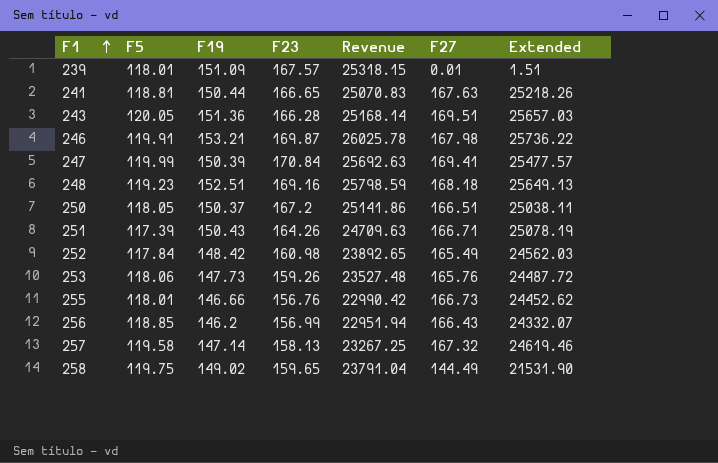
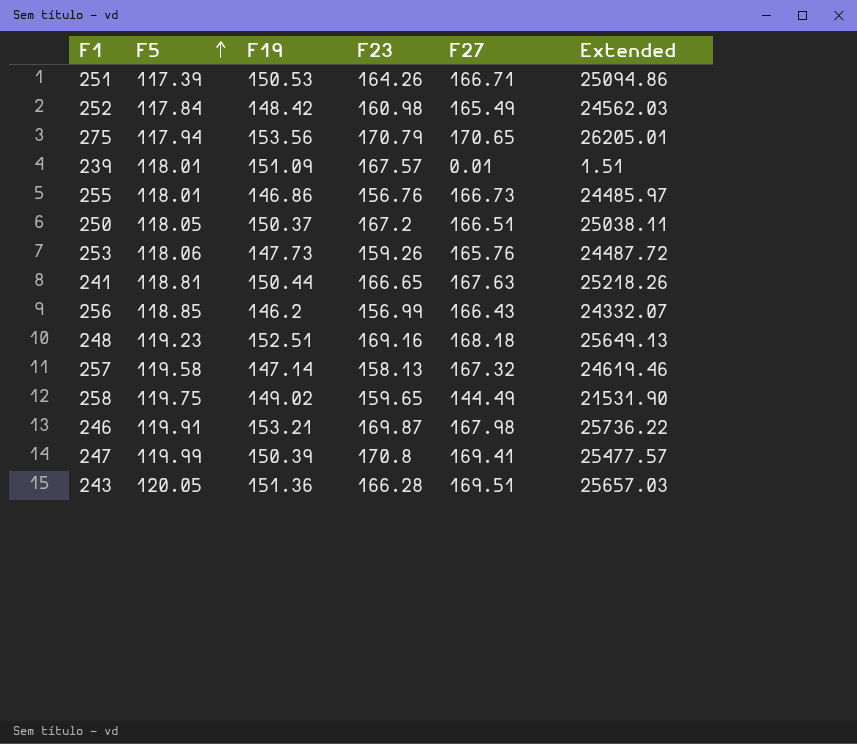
row order: F1 ascending -> F5 ascending
column Revenue | formula: [F19] * [F23] -> none
251 | F19: 150.43 -> 150.53
251 | Extended: 25078.19 -> 25094.86
row 275: none -> 117.94 | 153.56 | 170.79 | 170.65 | 26205.01
255 | F19: 146.66 -> 146.86
255 | Extended: 24452.62 -> 24485.97
247 | F23: 170.84 -> 170.8

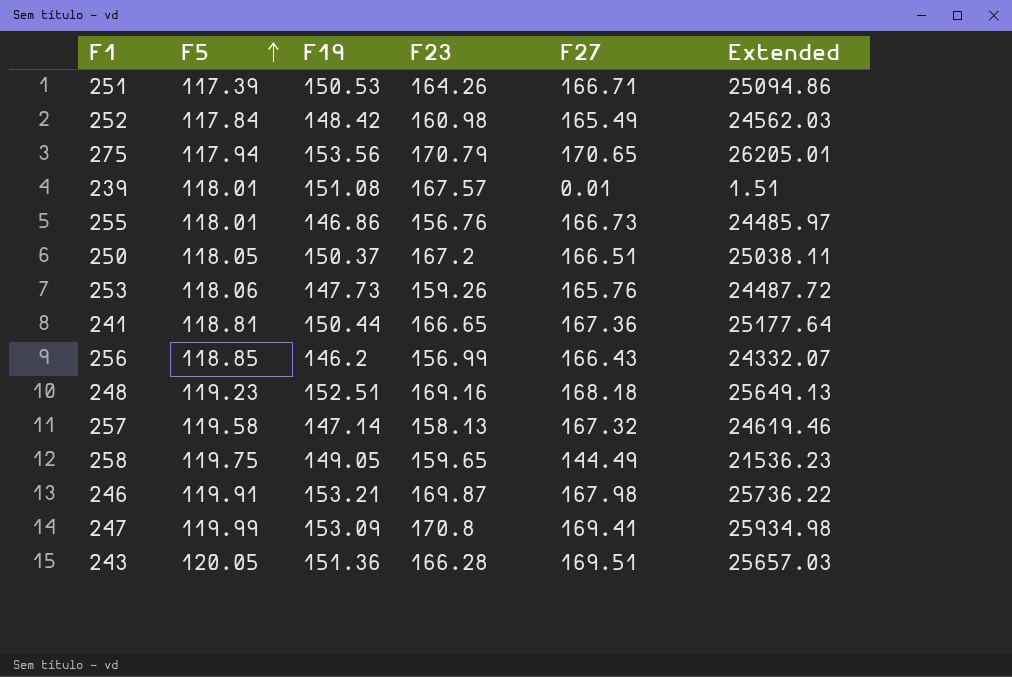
239 | F19: 151.09 -> 151.08
241 | F27: 167.63 -> 167.36
241 | Extended: 25218.26 -> 25177.64
258 | F19: 149.02 -> 149.05
258 | Extended: 21531.90 -> 21536.23
247 | F19: 150.39 -> 153.09
247 | Extended: 25477.57 -> 25934.98

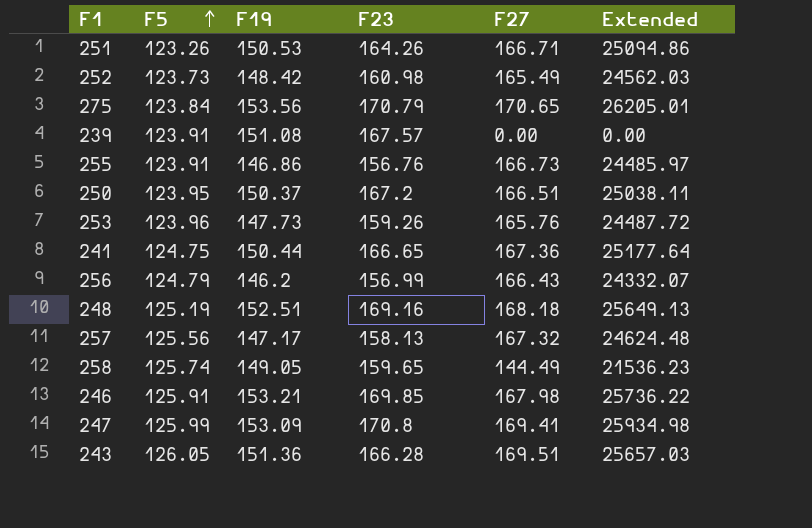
251 | F5: 117.39 -> 123.26
252 | F5: 117.84 -> 123.73
275 | F5: 117.94 -> 123.84
239 | F5: 118.01 -> 123.91
239 | F27: 0.01 -> 0.00
239 | Extended: 1.51 -> 0.00
255 | F5: 118.01 -> 123.91
250 | F5: 118.05 -> 123.95
253 | F5: 118.06 -> 123.96
241 | F5: 118.81 -> 124.75
256 | F5: 118.85 -> 124.79
248 | F5: 119.23 -> 125.19
257 | F5: 119.58 -> 125.56
257 | F19: 147.14 -> 147.17
257 | Extended: 24619.46 -> 24624.48
258 | F5: 119.75 -> 125.74
246 | F5: 119.91 -> 125.91
246 | F23: 169.87 -> 169.85
247 | F5: 119.99 -> 125.99
243 | F5: 120.05 -> 126.05

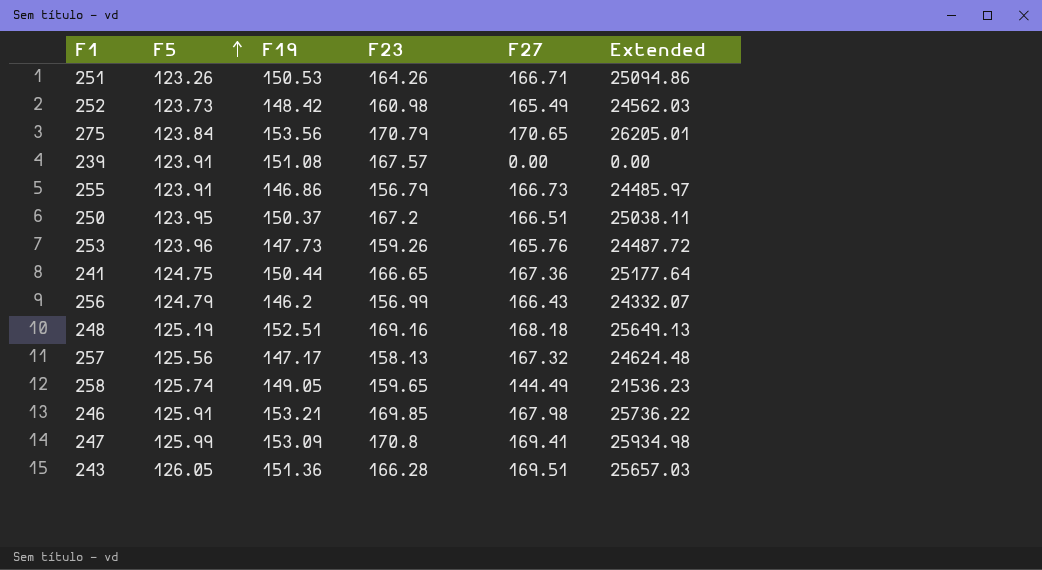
255 | F23: 156.76 -> 156.79

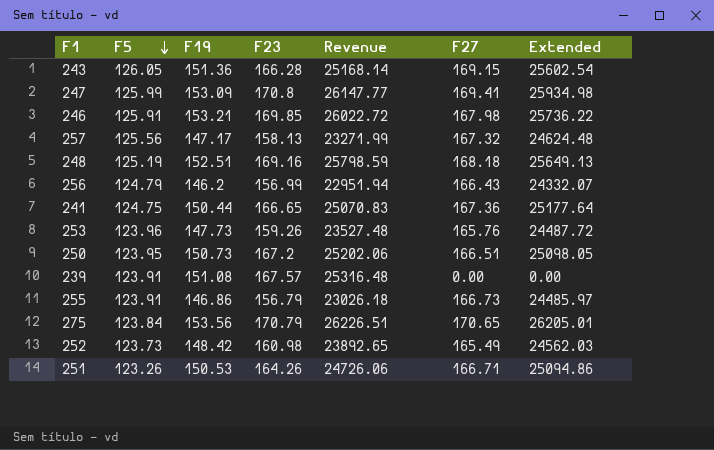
row order: F5 ascending -> F5 descending
column Revenue | formula: none -> [F19] * [F23]
row 258: 125.74 | 149.05 | 159.65 | 144.49 | 21536.23 -> none
243 | F27: 169.51 -> 169.15
243 | Extended: 25657.03 -> 25602.54
250 | F19: 150.37 -> 150.73
250 | Extended: 25038.11 -> 25098.05

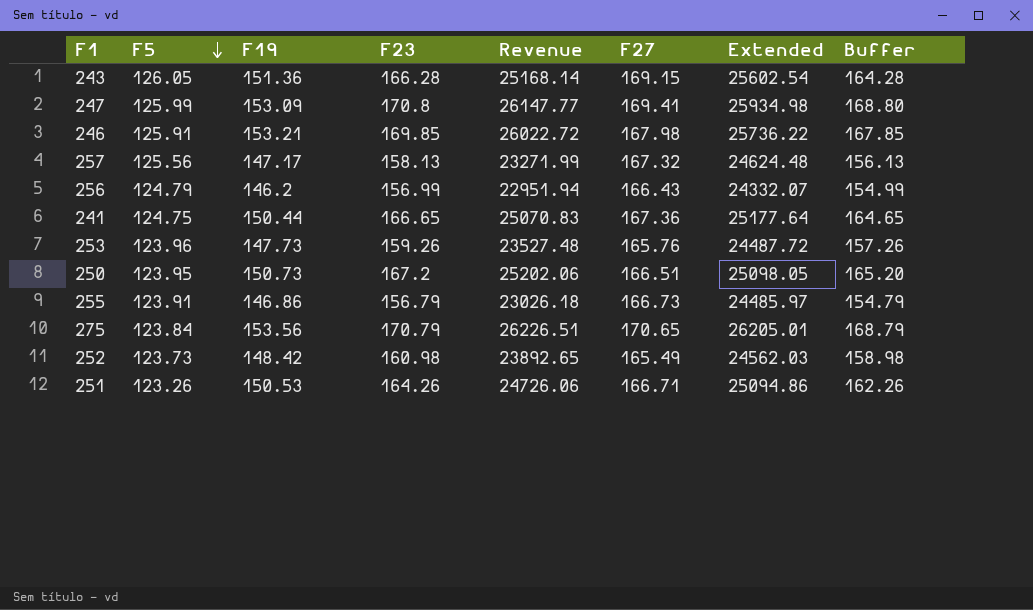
column Buffer | formula: none -> [F23] - 2
row 248: 125.19 | 152.51 | 169.16 | 25798.59 | 168.18 | 25649.13 -> none
row 239: 123.91 | 151.08 | 167.57 | 25316.48 | 0.00 | 0.00 -> none

